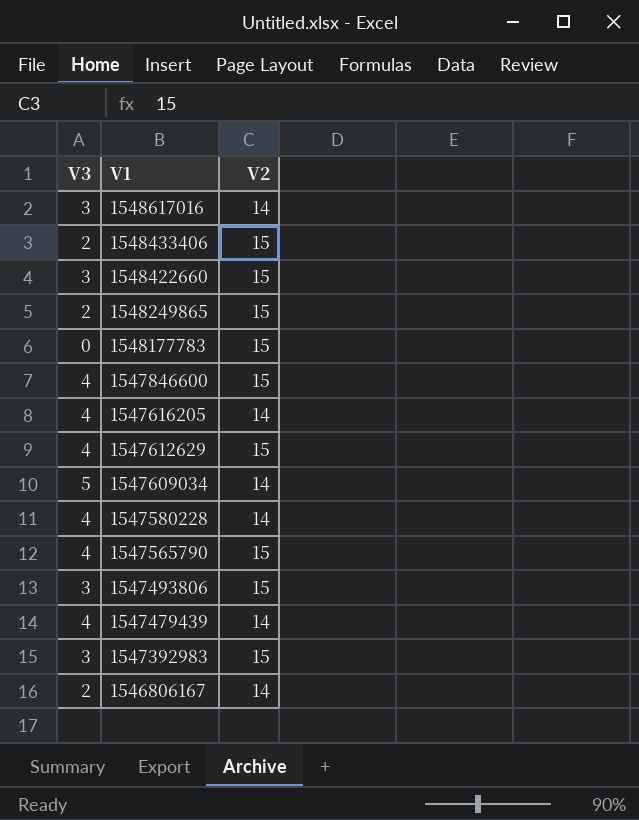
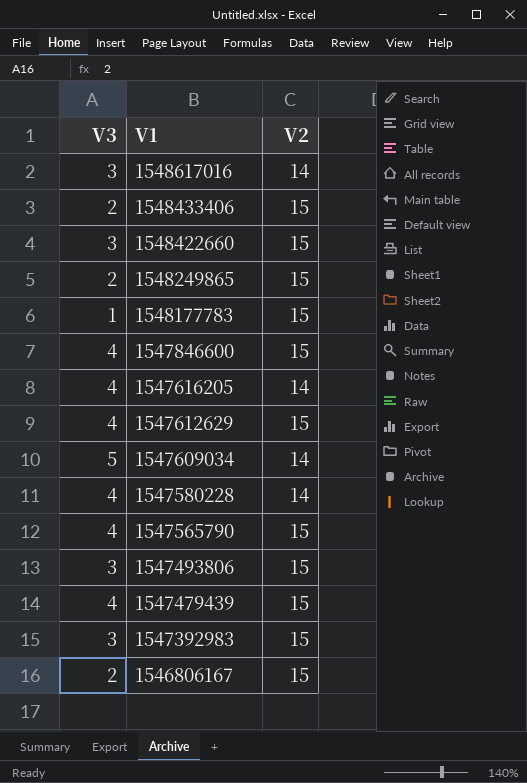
1548177783 | V3: 0 -> 1
1547479439 | V2: 14 -> 15
1546806167 | V2: 14 -> 15

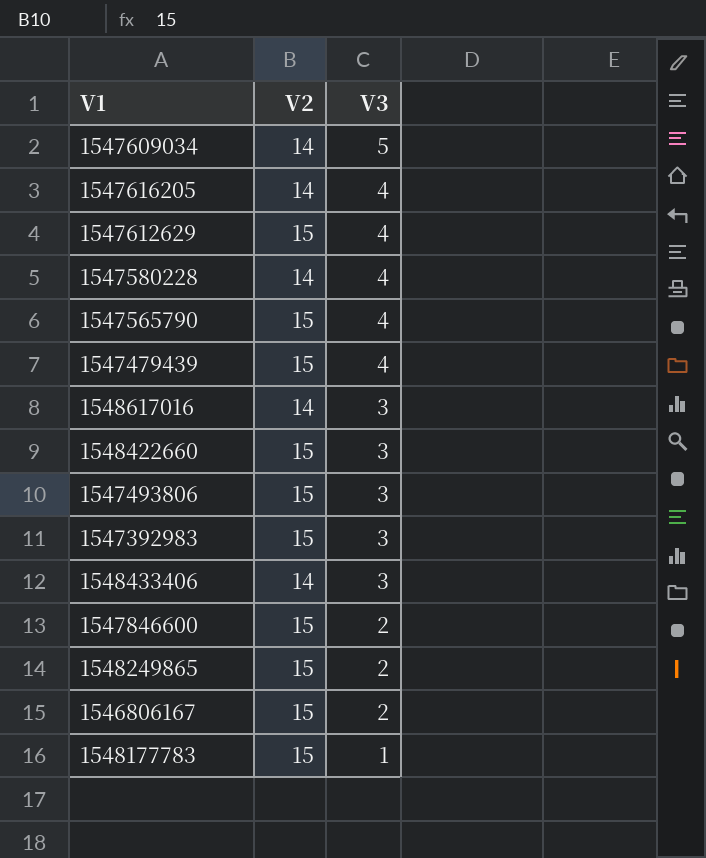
row order: V1 descending -> V3 descending
column V3 | position: 1 -> 3
1548433406 | V2: 15 -> 14
1548433406 | V3: 2 -> 3
1547846600 | V3: 4 -> 2

